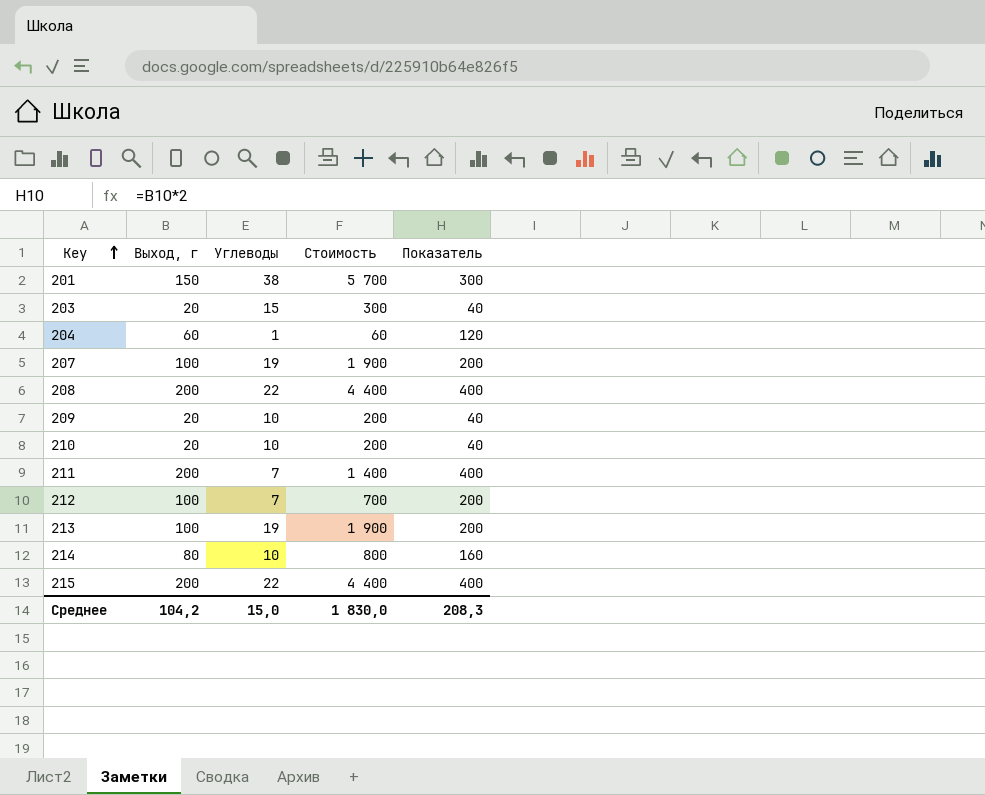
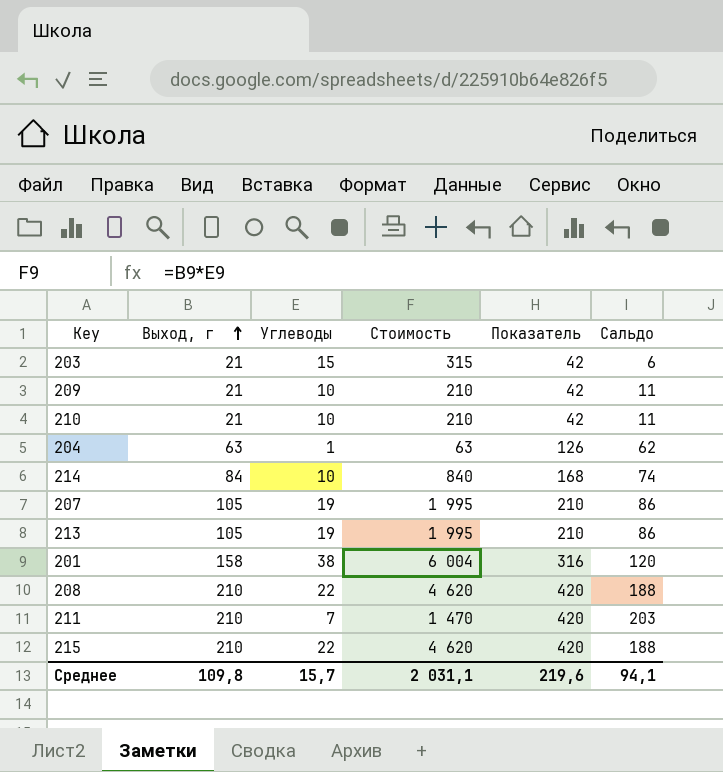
row order: Key ascending -> Выход, г ascending
column Сальдо | formula: none -> [Выход, г] - [Углеводы]
row 212: 100 | 7 | 700 | 200 -> none
203 | Выход, г: 20 -> 21
203 | Стоимость: 300 -> 315
203 | Показатель: 40 -> 42
209 | Выход, г: 20 -> 21
209 | Стоимость: 200 -> 210
209 | Показатель: 40 -> 42
210 | Выход, г: 20 -> 21
210 | Стоимость: 200 -> 210
210 | Показатель: 40 -> 42
204 | Выход, г: 60 -> 63
204 | Стоимость: 60 -> 63
204 | Показатель: 120 -> 126
214 | Выход, г: 80 -> 84
214 | Стоимость: 800 -> 840
214 | Показатель: 160 -> 168
207 | Выход, г: 100 -> 105
207 | Стоимость: 1 900 -> 1 995
207 | Показатель: 200 -> 210
213 | Выход, г: 100 -> 105
213 | Стоимость: 1 900 -> 1 995
213 | Показатель: 200 -> 210
201 | Выход, г: 150 -> 158
201 | Стоимость: 5 700 -> 6 004
201 | Показатель: 300 -> 316
208 | Выход, г: 200 -> 210
208 | Стоимость: 4 400 -> 4 620
208 | Показатель: 400 -> 420
211 | Выход, г: 200 -> 210
211 | Стоимость: 1 400 -> 1 470
211 | Показатель: 400 -> 420
215 | Выход, г: 200 -> 210
215 | Стоимость: 4 400 -> 4 620
215 | Показатель: 400 -> 420
Среднее | Выход, г: 104,2 -> 109,8
Среднее | Углеводы: 15,0 -> 15,7
Среднее | Стоимость: 1 830,0 -> 2 031,1
Среднее | Показатель: 208,3 -> 219,6

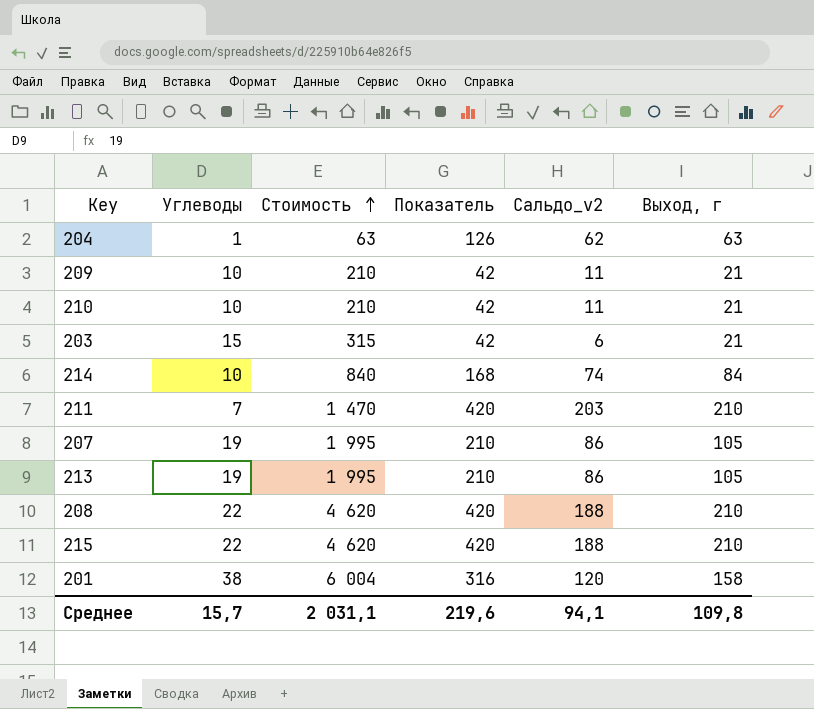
row order: Выход, г ascending -> Стоимость ascending
column name: Сальдо -> Сальдо_v2
column Выход, г | position: 2 -> 6

